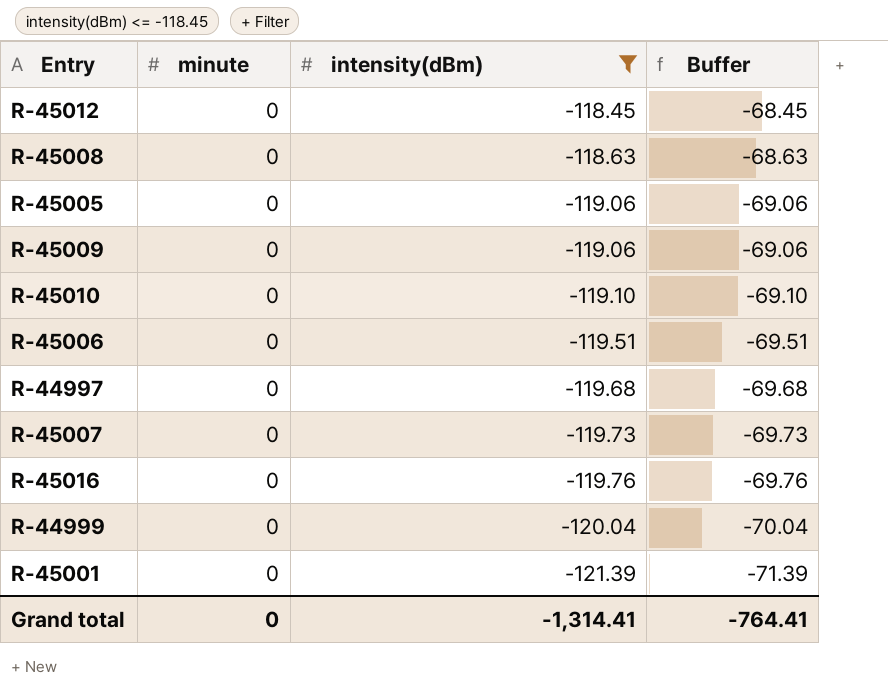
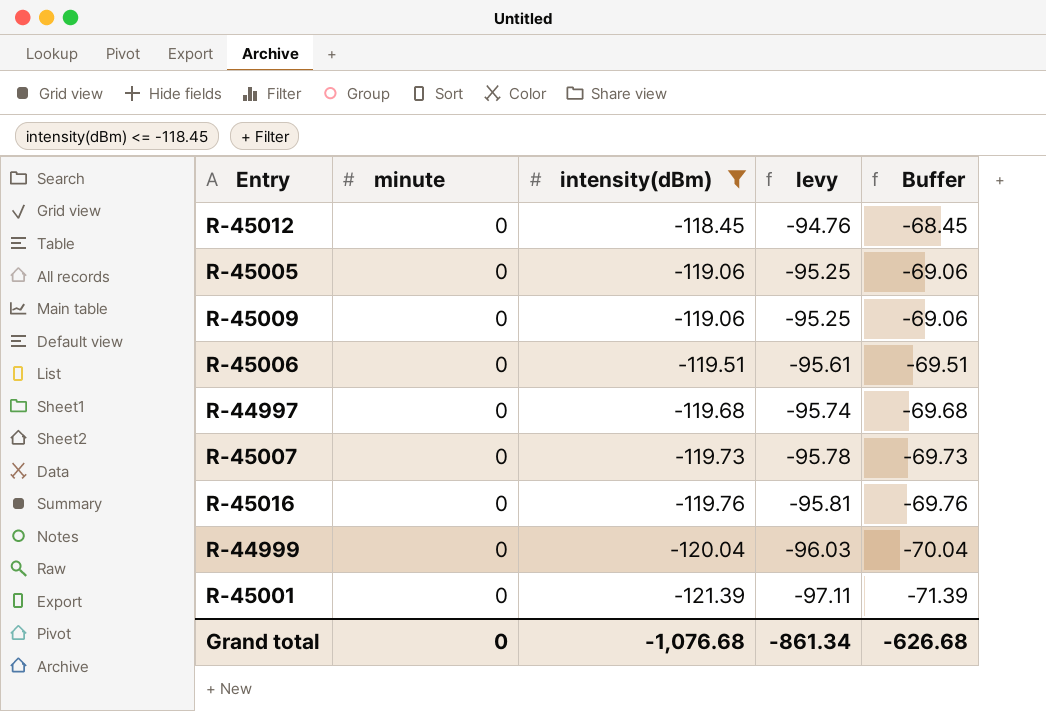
column levy | formula: none -> [intensity(dBm)] * 0.8
row R-45008: 0 | -118.63 | -68.63 -> none
row R-45010: 0 | -119.10 | -69.10 -> none
Grand total | intensity(dBm): -1,314.41 -> -1,076.68
Grand total | Buffer: -764.41 -> -626.68

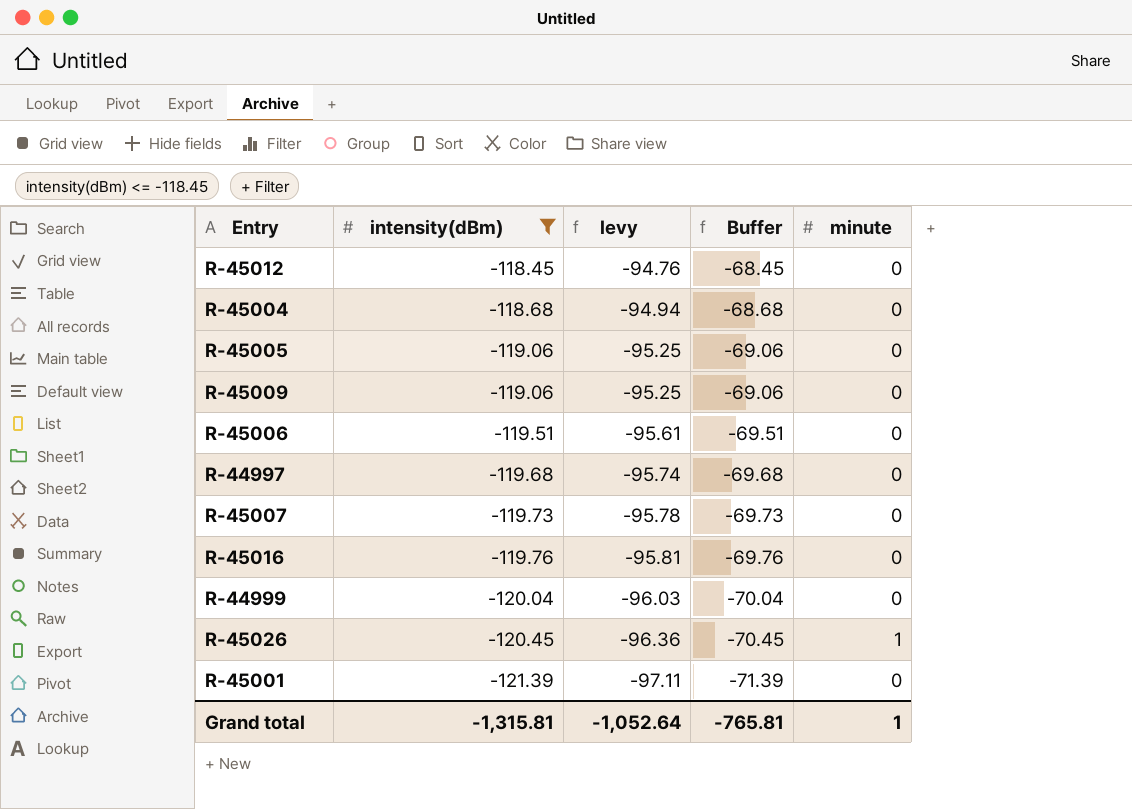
column minute | position: 2 -> 5
row R-45004: none -> -118.68 | -94.94 | -68.68 | 0
row R-45026: none -> -120.45 | -96.36 | -70.45 | 1
Grand total | intensity(dBm): -1,076.68 -> -1,315.81
Grand total | levy: -861.34 -> -1,052.64
Grand total | Buffer: -626.68 -> -765.81
Grand total | minute: 0 -> 1

